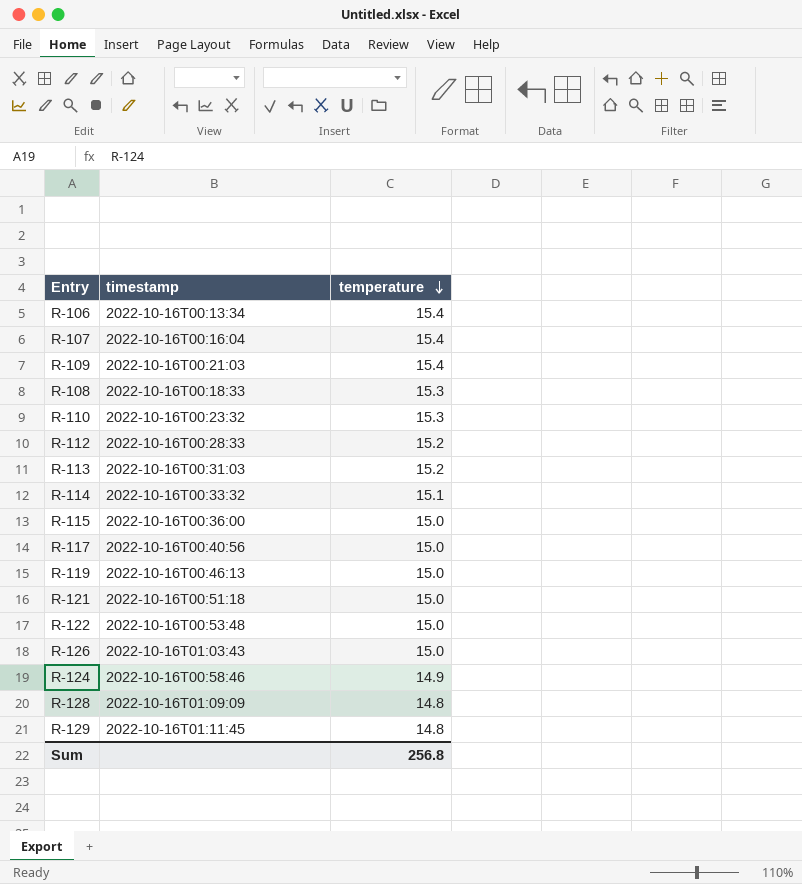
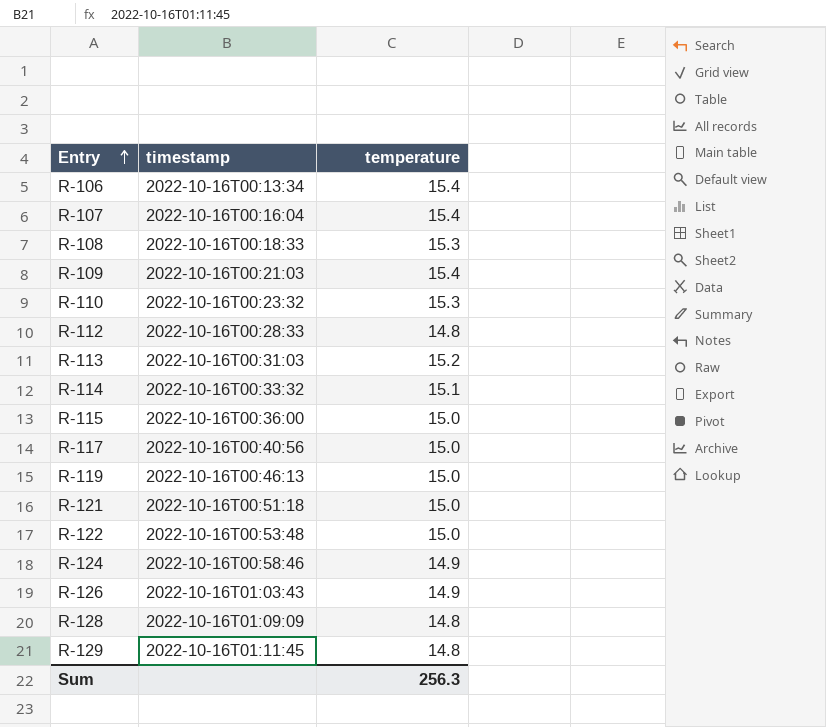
row order: temperature descending -> Entry ascending
R-112 | temperature: 15.2 -> 14.8
R-126 | temperature: 15.0 -> 14.9
Sum | temperature: 256.8 -> 256.3

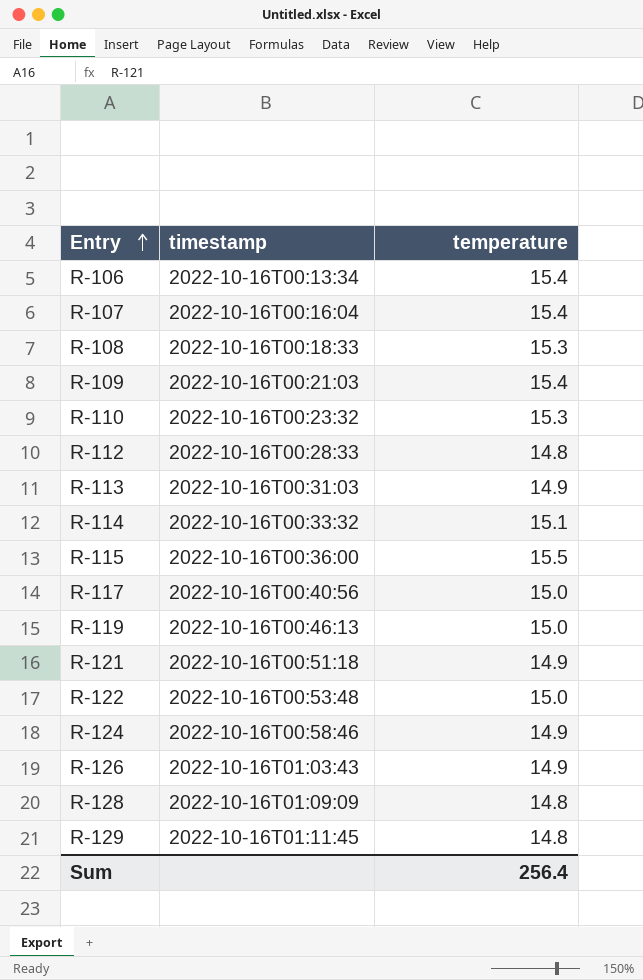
R-113 | temperature: 15.2 -> 14.9
R-115 | temperature: 15.0 -> 15.5
R-121 | temperature: 15.0 -> 14.9
Sum | temperature: 256.3 -> 256.4

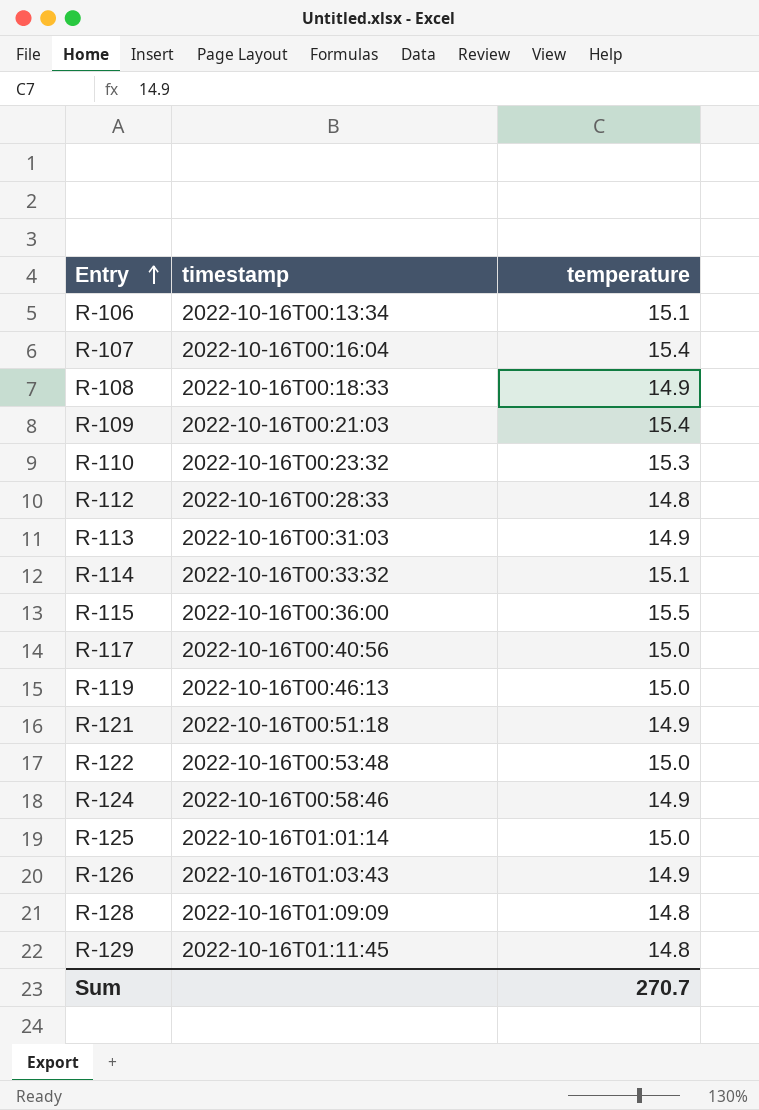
R-106 | temperature: 15.4 -> 15.1
R-108 | temperature: 15.3 -> 14.9
row R-125: none -> 2022-10-16T01:01:14 | 15.0
Sum | temperature: 256.4 -> 270.7

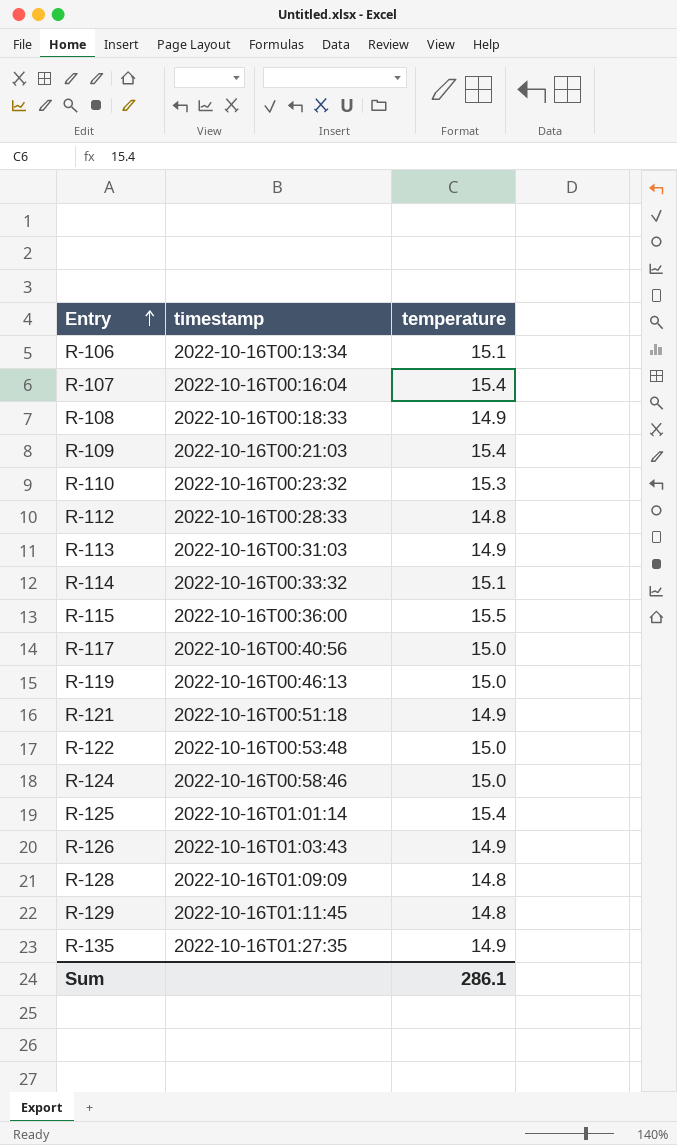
R-124 | temperature: 14.9 -> 15.0
R-125 | temperature: 15.0 -> 15.4
row R-135: none -> 2022-10-16T01:27:35 | 14.9
Sum | temperature: 270.7 -> 286.1

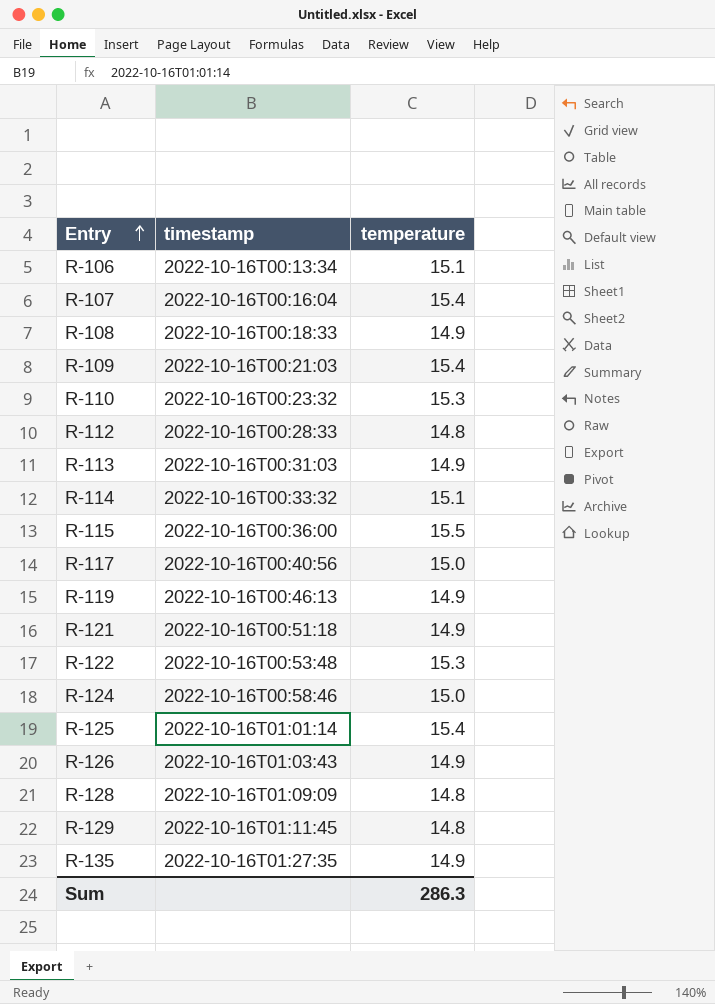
R-119 | temperature: 15.0 -> 14.9
R-122 | temperature: 15.0 -> 15.3
Sum | temperature: 286.1 -> 286.3

